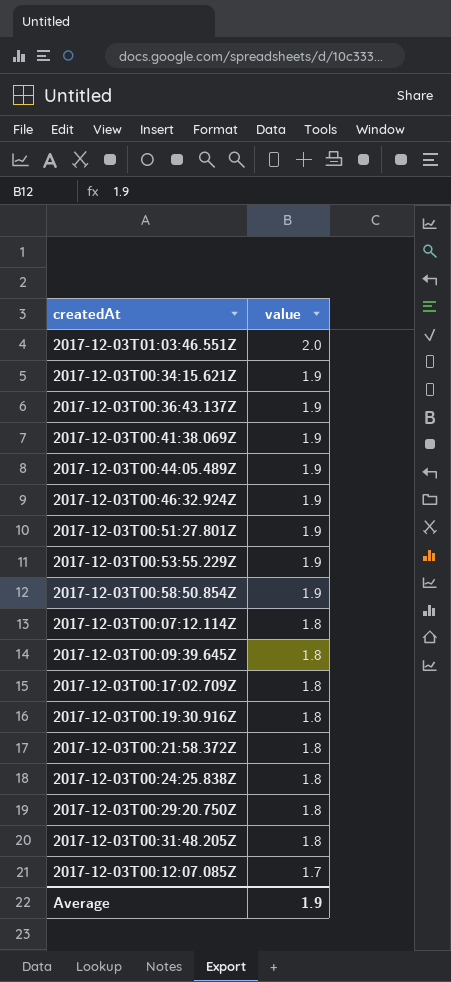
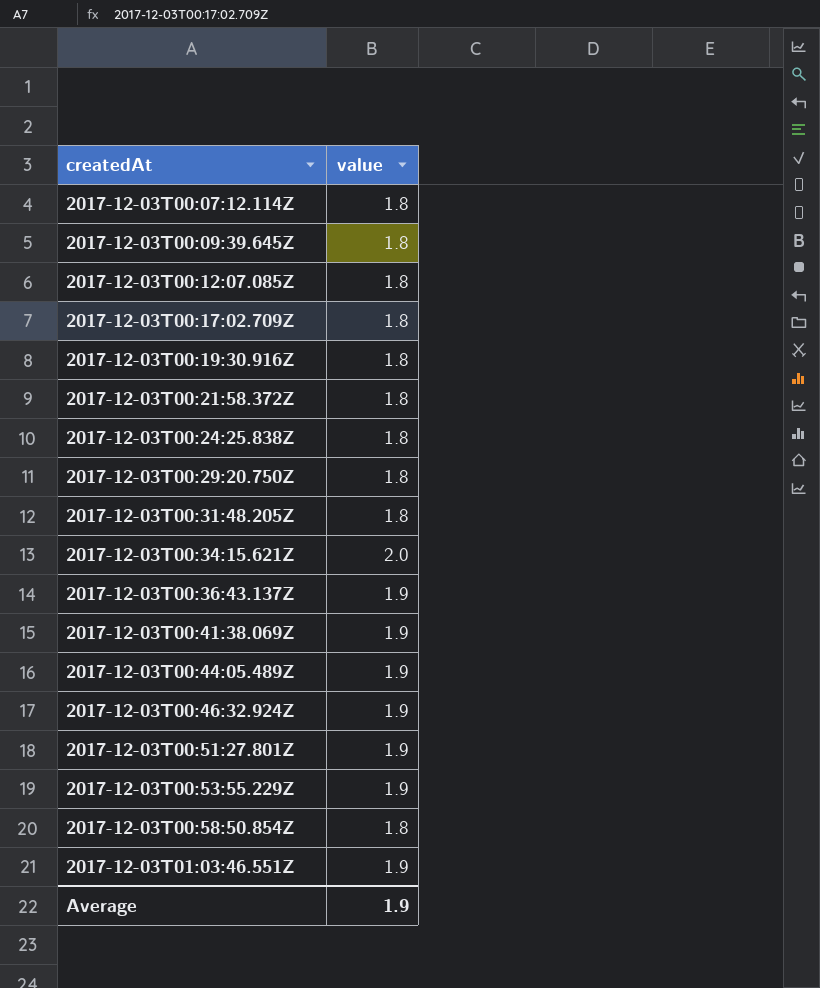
row order: value descending -> createdAt ascending
2017-12-03T00:12:07.085Z | value: 1.7 -> 1.8
2017-12-03T00:34:15.621Z | value: 1.9 -> 2.0
2017-12-03T00:58:50.854Z | value: 1.9 -> 1.8
2017-12-03T01:03:46.551Z | value: 2.0 -> 1.9

